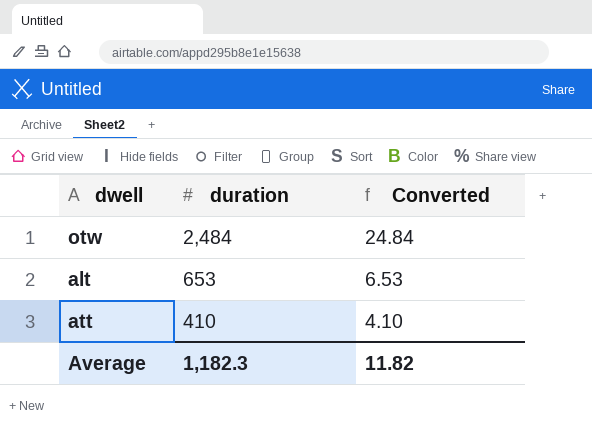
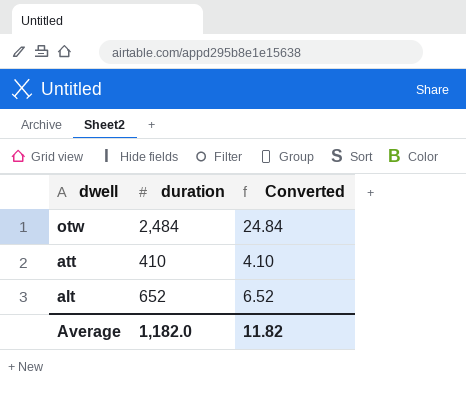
row order: duration descending -> dwell descending
alt | duration: 653 -> 652
alt | Converted: 6.53 -> 6.52
Average | duration: 1,182.3 -> 1,182.0

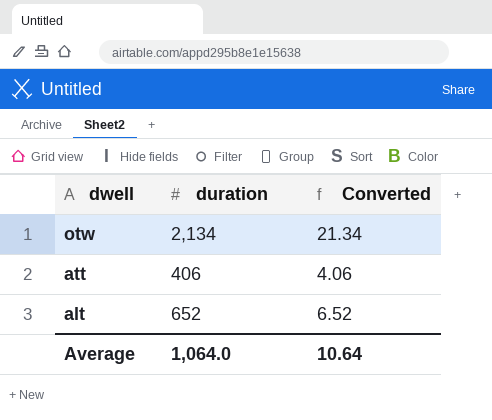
otw | duration: 2,484 -> 2,134
otw | Converted: 24.84 -> 21.34
att | duration: 410 -> 406
att | Converted: 4.10 -> 4.06
Average | duration: 1,182.0 -> 1,064.0
Average | Converted: 11.82 -> 10.64

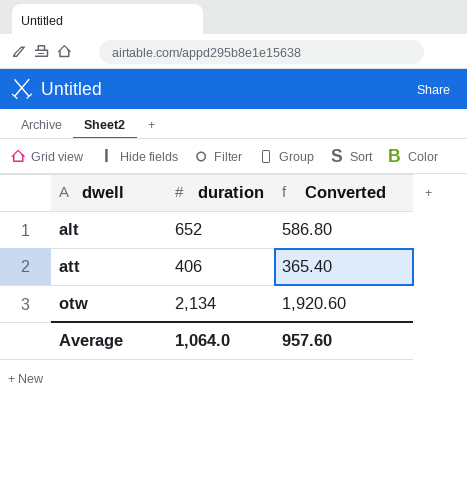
row order: dwell descending -> dwell ascending
column Converted | formula: [duration] * 0.01 -> [duration] * 0.9
Average | Converted: 10.64 -> 957.60

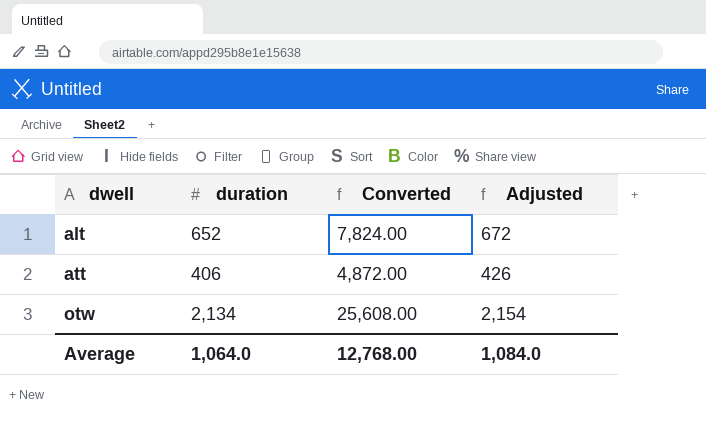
column Converted | formula: [duration] * 0.9 -> [duration] * 12
column Adjusted | formula: none -> [duration] + 20
Average | Converted: 957.60 -> 12,768.00

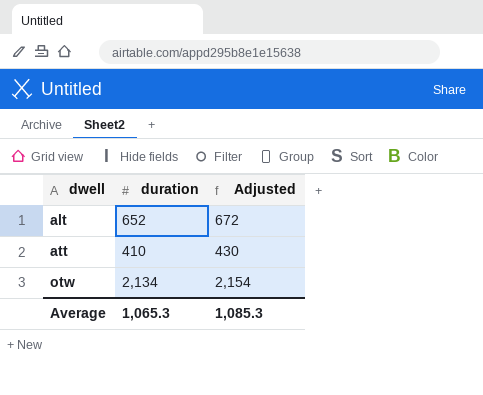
column Converted | formula: [duration] * 12 -> none
att | duration: 406 -> 410
att | Adjusted: 426 -> 430
Average | duration: 1,064.0 -> 1,065.3
Average | Adjusted: 1,084.0 -> 1,085.3

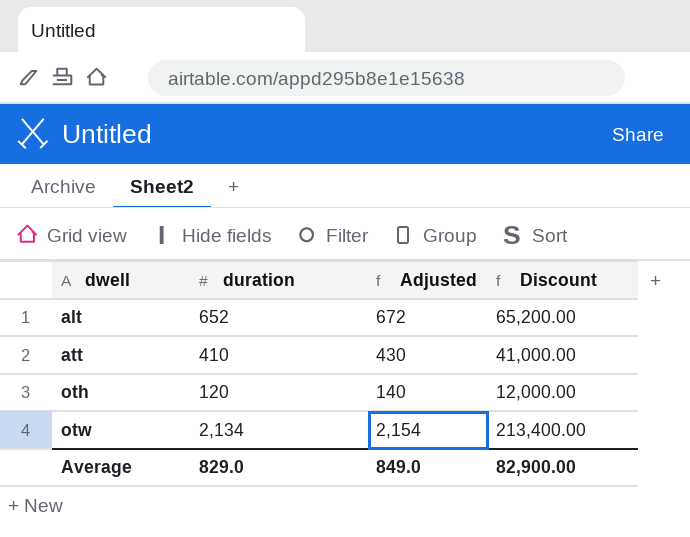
column Discount | formula: none -> [duration] * 100
row oth: none -> 120 | 140 | 12,000.00
Average | duration: 1,065.3 -> 829.0
Average | Adjusted: 1,085.3 -> 849.0

